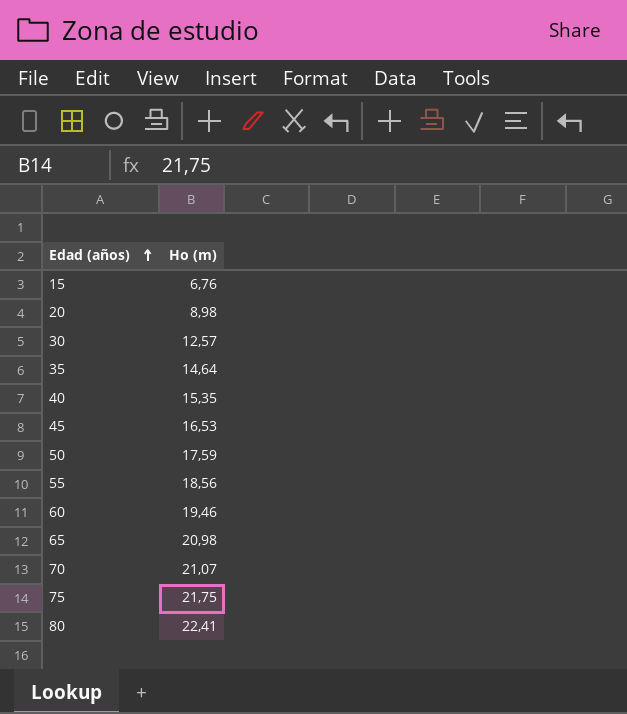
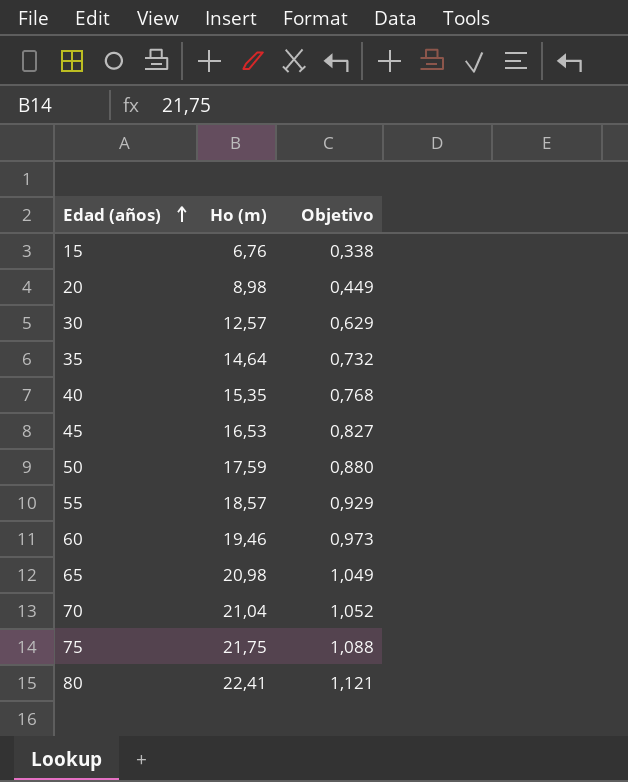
column Objetivo | formula: none -> [Ho (m)] * 0,05
55 | Ho (m): 18,56 -> 18,57
70 | Ho (m): 21,07 -> 21,04

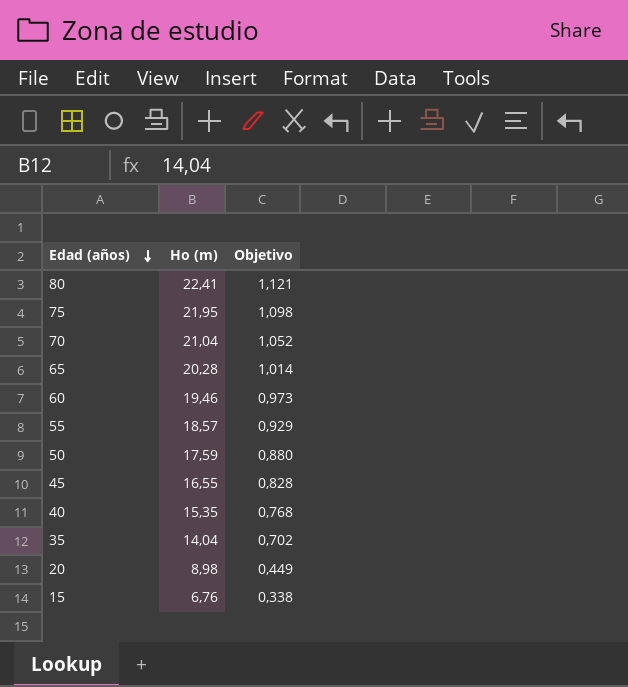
row order: Edad (años) ascending -> Edad (años) descending
row 30: 12,57 | 0,629 -> none
75 | Ho (m): 21,75 -> 21,95
75 | Objetivo: 1,088 -> 1,098
65 | Ho (m): 20,98 -> 20,28
65 | Objetivo: 1,049 -> 1,014
45 | Ho (m): 16,53 -> 16,55
45 | Objetivo: 0,827 -> 0,828
35 | Ho (m): 14,64 -> 14,04
35 | Objetivo: 0,732 -> 0,702

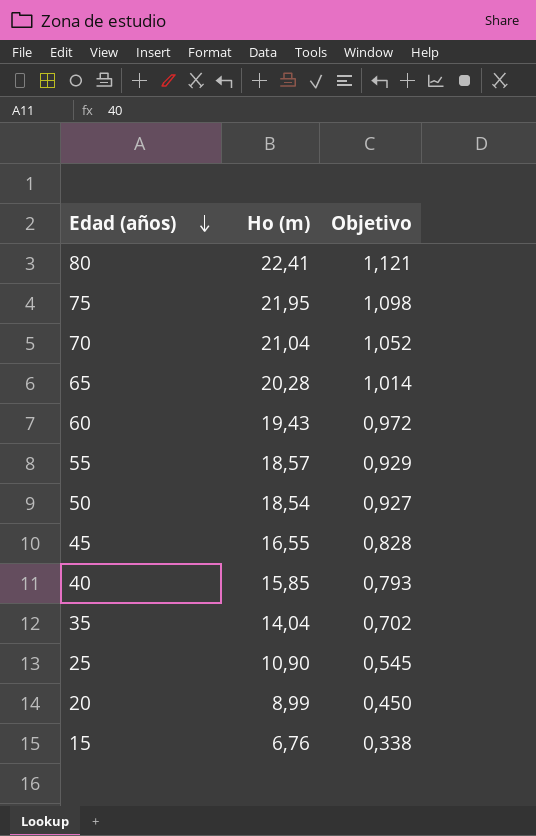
60 | Ho (m): 19,46 -> 19,43
60 | Objetivo: 0,973 -> 0,972
50 | Ho (m): 17,59 -> 18,54
50 | Objetivo: 0,880 -> 0,927
40 | Ho (m): 15,35 -> 15,85
40 | Objetivo: 0,768 -> 0,793
row 25: none -> 10,90 | 0,545
20 | Ho (m): 8,98 -> 8,99
20 | Objetivo: 0,449 -> 0,450

